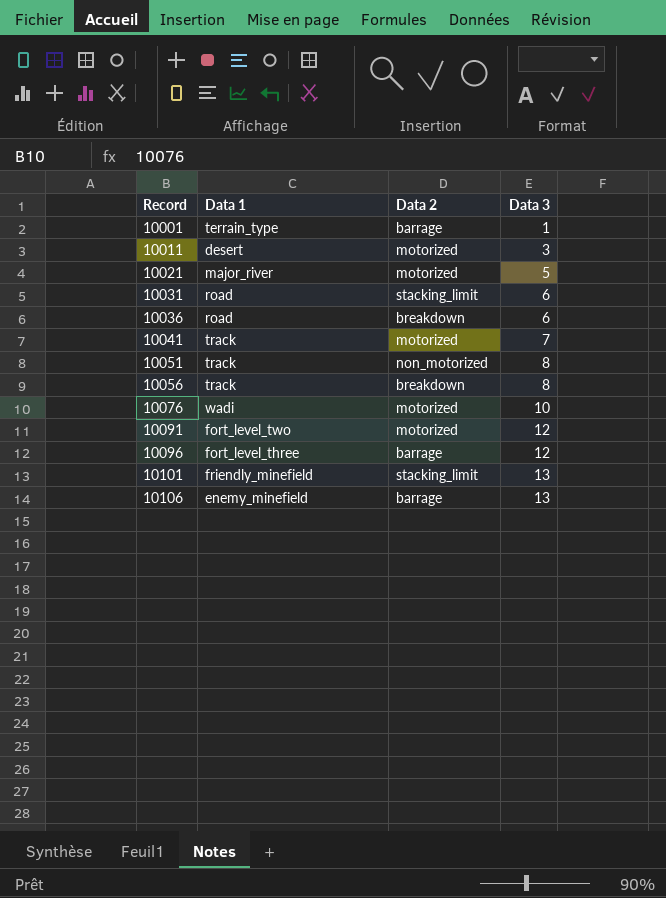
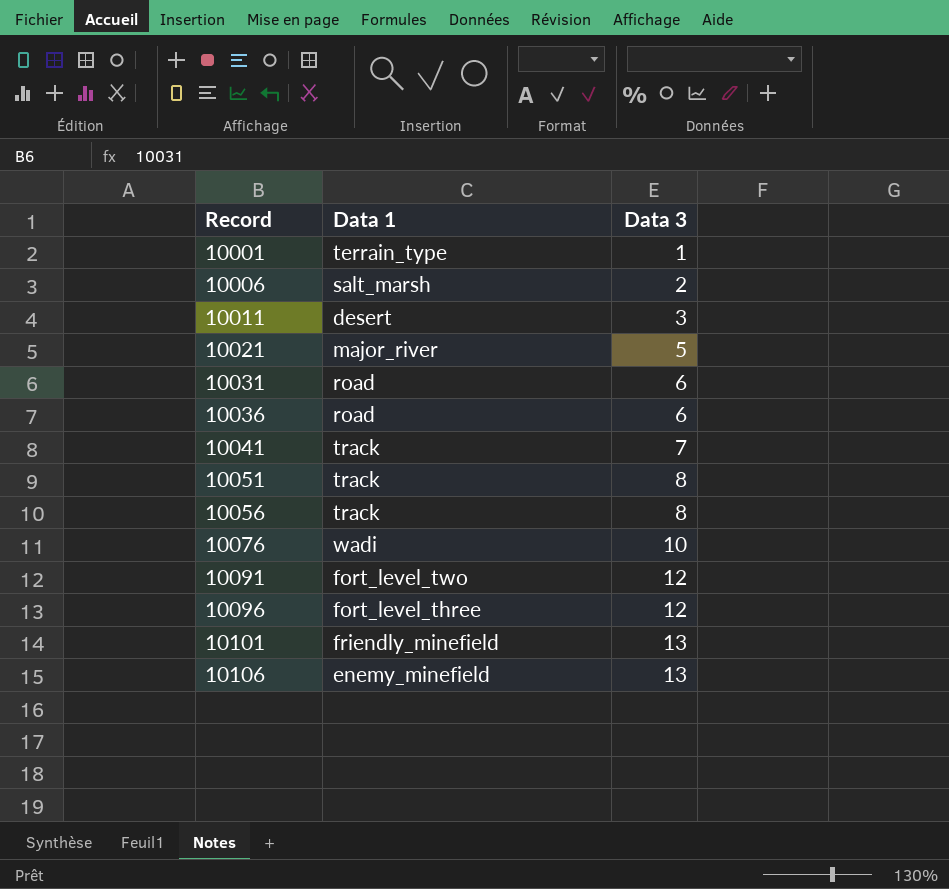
column Data 2 | position: 3 -> none
row 10006: none -> salt_marsh | 2

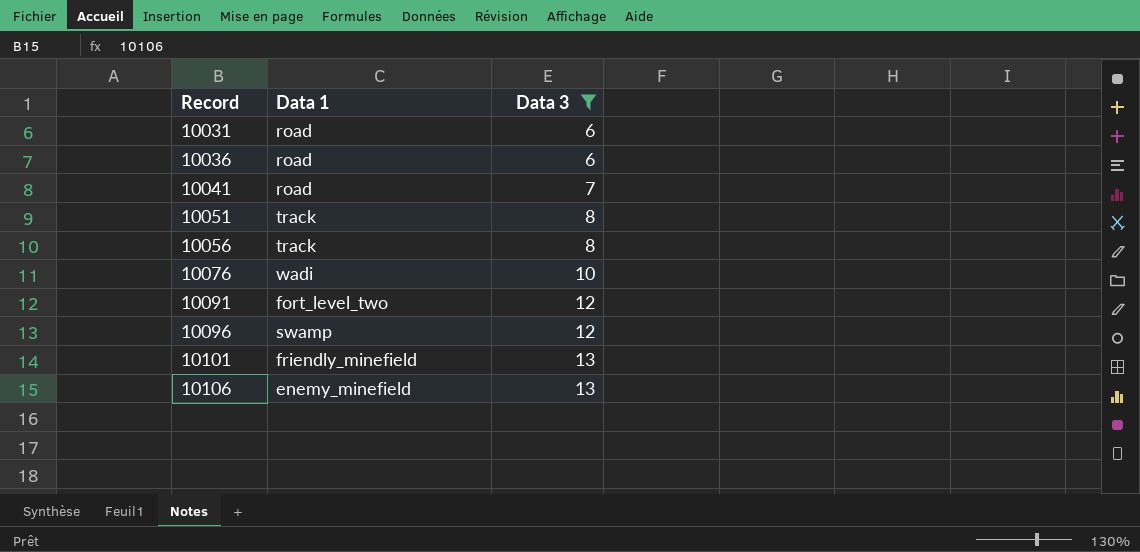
filter: none -> Data 3 >= 6
10041 | Data 1: track -> road
10096 | Data 1: fort_level_three -> swamp

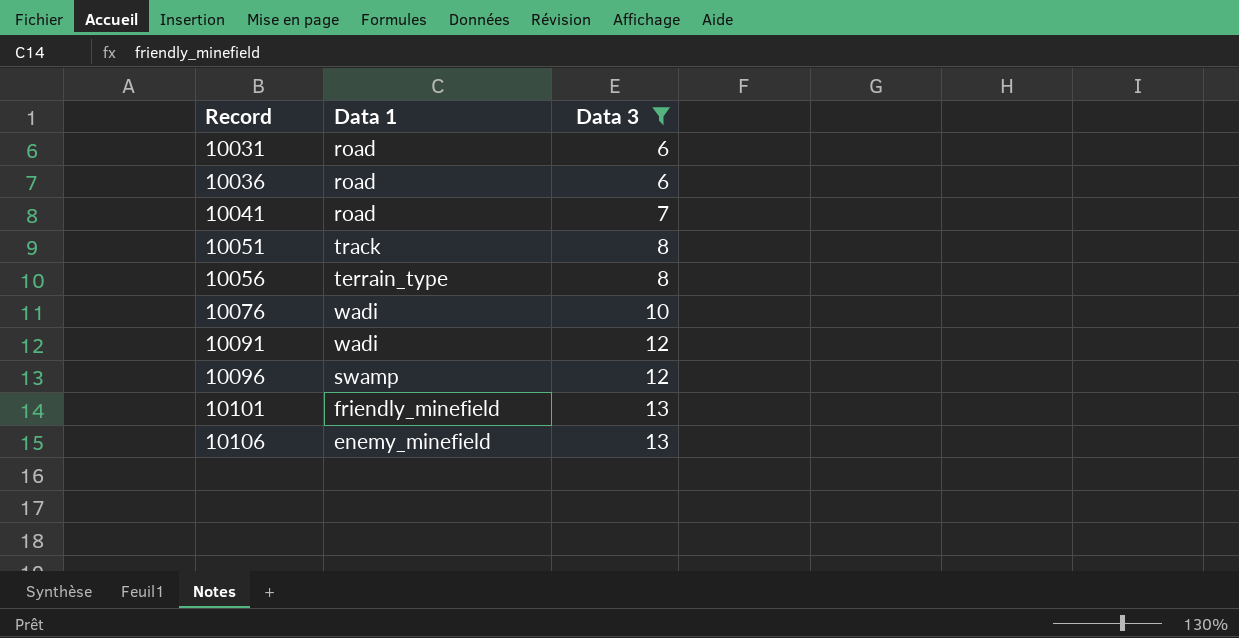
10056 | Data 1: track -> terrain_type
10091 | Data 1: fort_level_two -> wadi

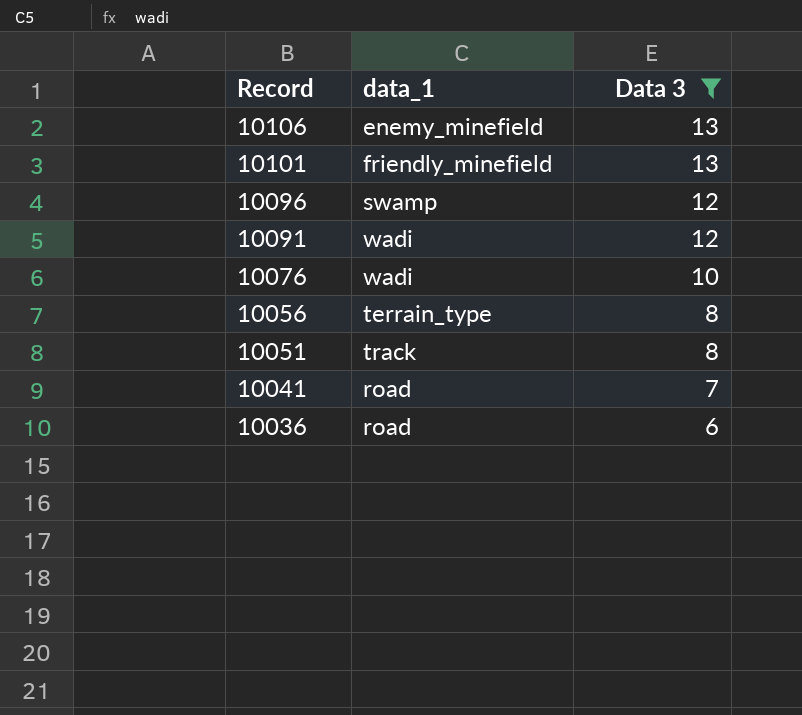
row order: Record ascending -> Record descending
column name: Data 1 -> data_1
row 10031: road | 6 -> none

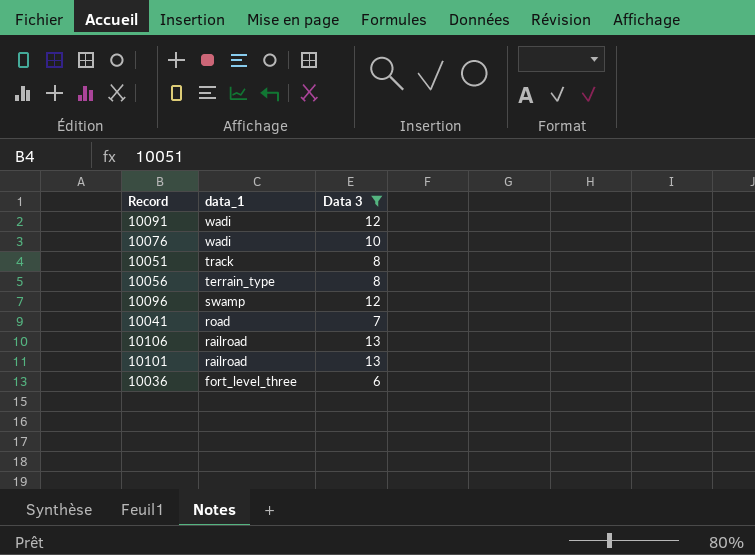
row order: Record descending -> data_1 descending
10106 | data_1: enemy_minefield -> railroad
10101 | data_1: friendly_minefield -> railroad
10036 | data_1: road -> fort_level_three

